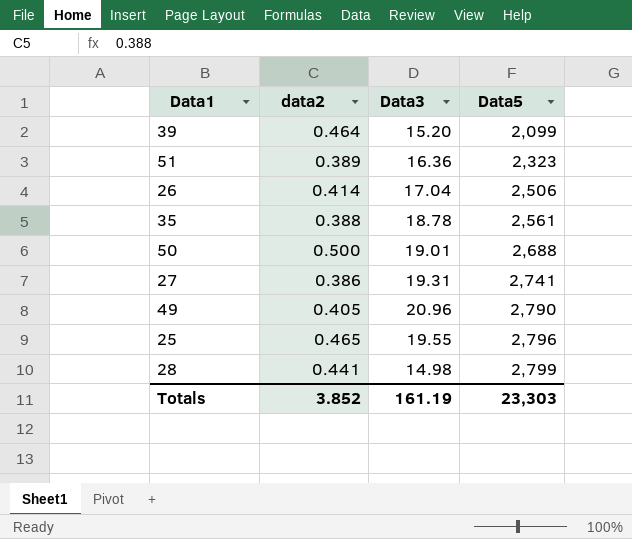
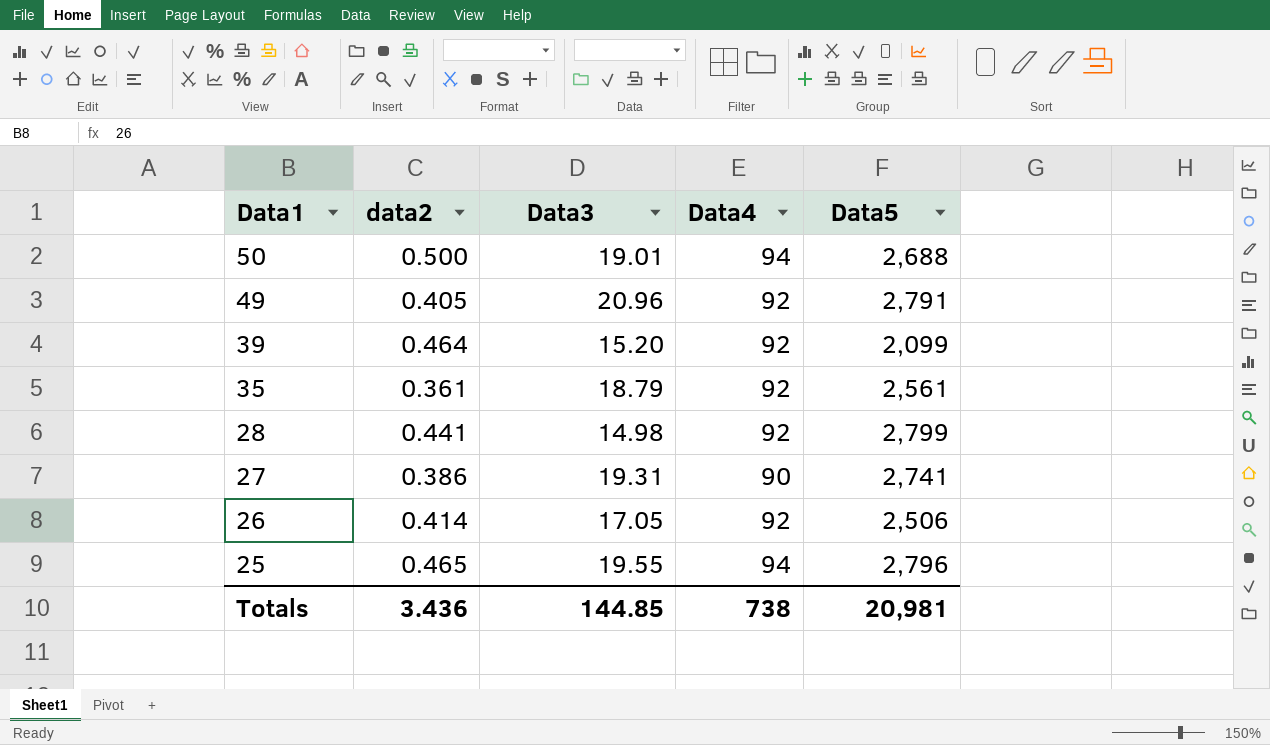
row order: Data5 ascending -> Data1 descending
column Data4 | position: none -> 4
row 51: 0.389 | 16.36 | 2,323 -> none
49 | Data5: 2,790 -> 2,791
35 | data2: 0.388 -> 0.361
35 | Data3: 18.78 -> 18.79
26 | Data3: 17.04 -> 17.05
Totals | data2: 3.852 -> 3.436
Totals | Data3: 161.19 -> 144.85
Totals | Data5: 23,303 -> 20,981

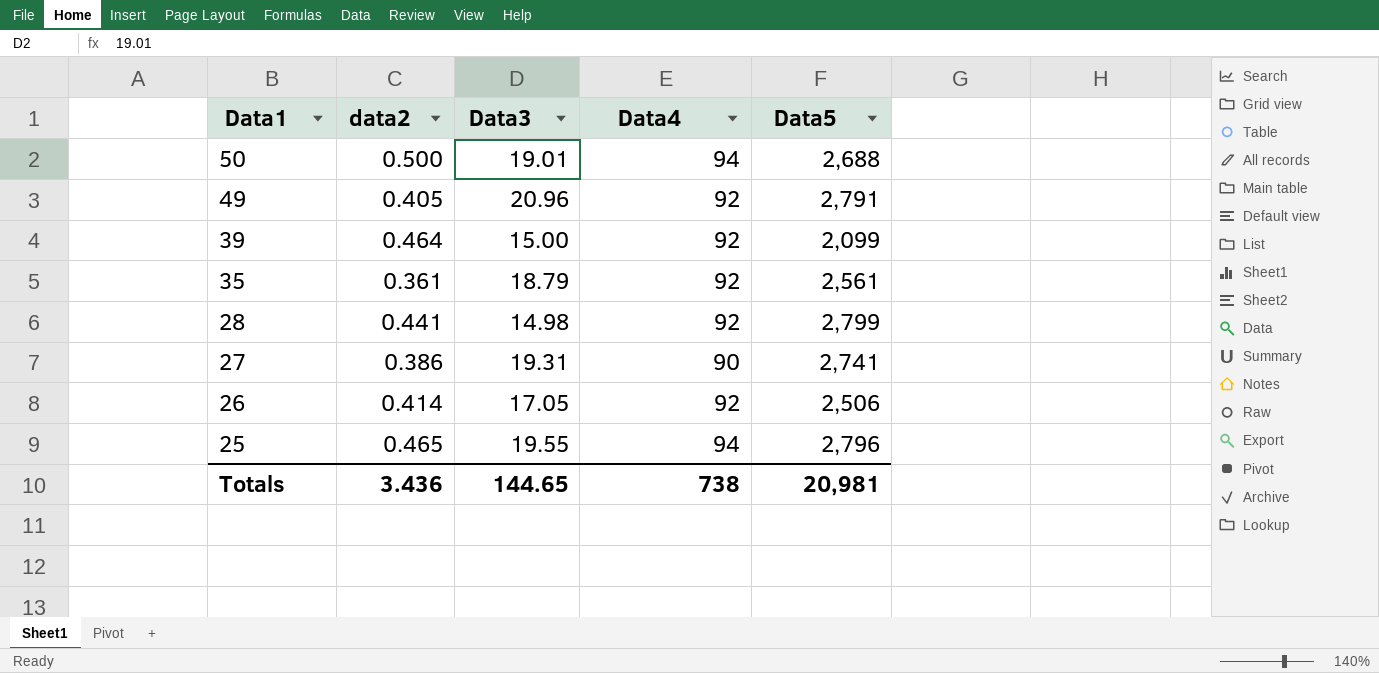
39 | Data3: 15.20 -> 15.00
Totals | Data3: 144.85 -> 144.65

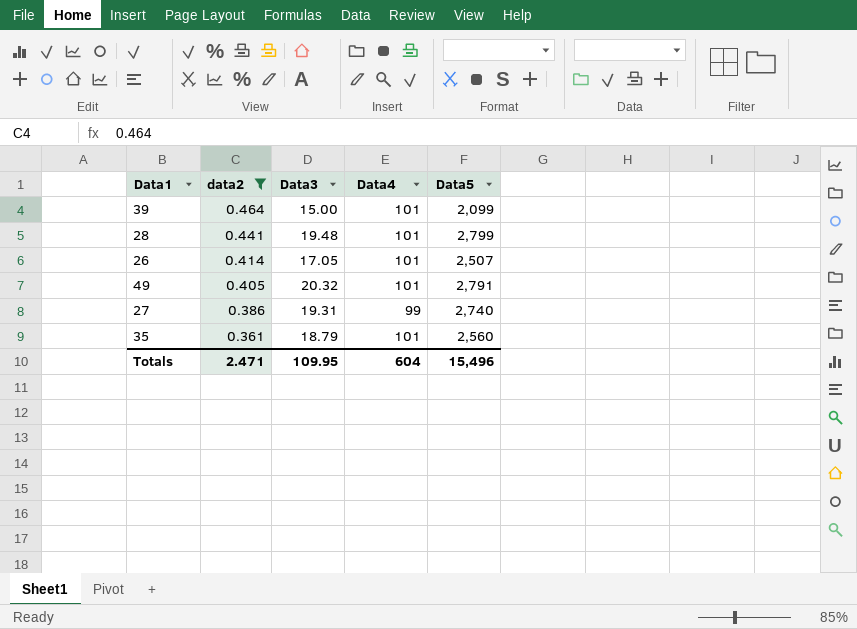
filter: none -> data2 <= 0.464
row order: Data1 descending -> data2 descending
39 | Data4: 92 -> 101
28 | Data3: 14.98 -> 19.48
28 | Data4: 92 -> 101
26 | Data4: 92 -> 101
26 | Data5: 2,506 -> 2,507
49 | Data3: 20.96 -> 20.32
49 | Data4: 92 -> 101
27 | Data4: 90 -> 99
27 | Data5: 2,741 -> 2,740
35 | Data4: 92 -> 101
35 | Data5: 2,561 -> 2,560
Totals | data2: 3.436 -> 2.471
Totals | Data3: 144.65 -> 109.95
Totals | Data4: 738 -> 604
Totals | Data5: 20,981 -> 15,496

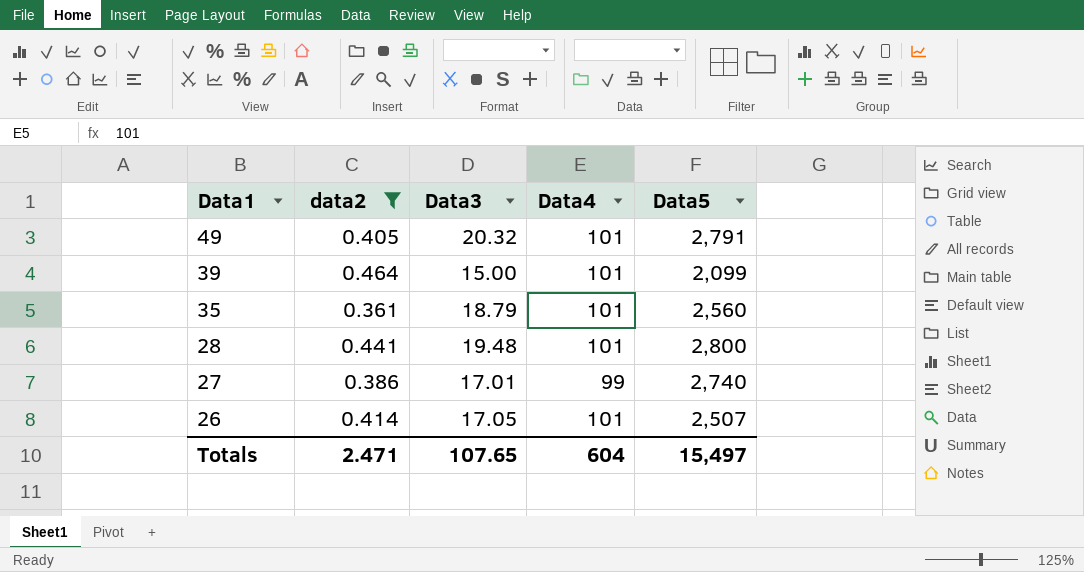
row order: data2 descending -> Data1 descending
28 | Data5: 2,799 -> 2,800
27 | Data3: 19.31 -> 17.01
Totals | Data3: 109.95 -> 107.65
Totals | Data5: 15,496 -> 15,497

